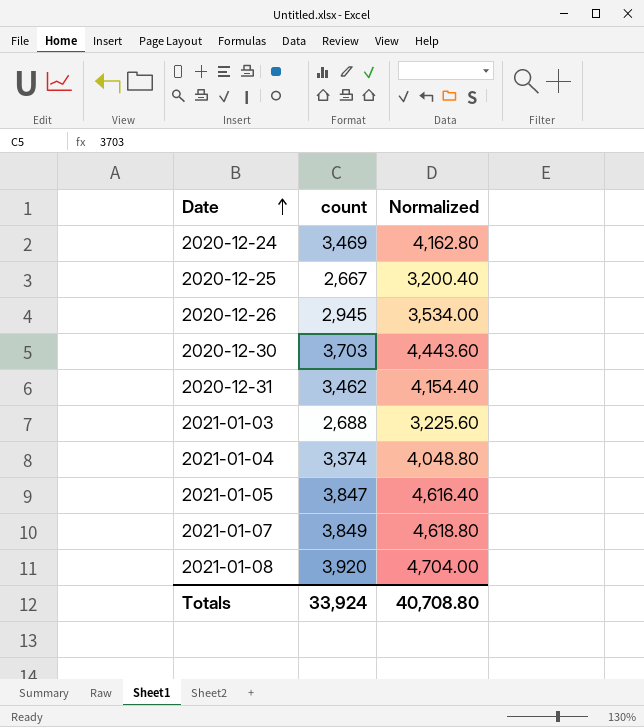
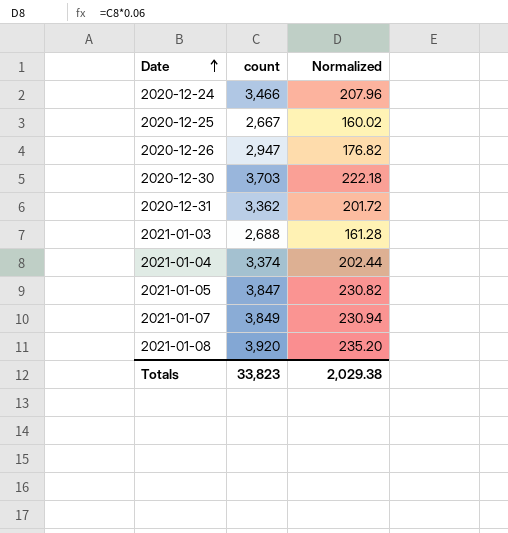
column Normalized | formula: [count] * 1.2 -> [count] * 0.06
2020-12-24 | count: 3,469 -> 3,466
2020-12-26 | count: 2,945 -> 2,947
2020-12-31 | count: 3,462 -> 3,362
Totals | count: 33,924 -> 33,823
Totals | Normalized: 40,708.80 -> 2,029.38

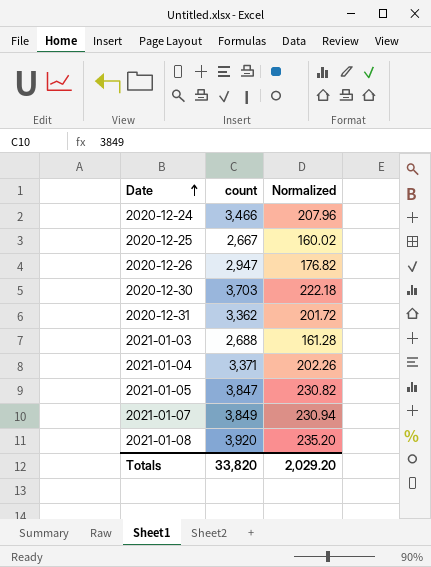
2021-01-04 | count: 3,374 -> 3,371
2021-01-04 | Normalized: 202.44 -> 202.26
Totals | count: 33,823 -> 33,820
Totals | Normalized: 2,029.38 -> 2,029.20

